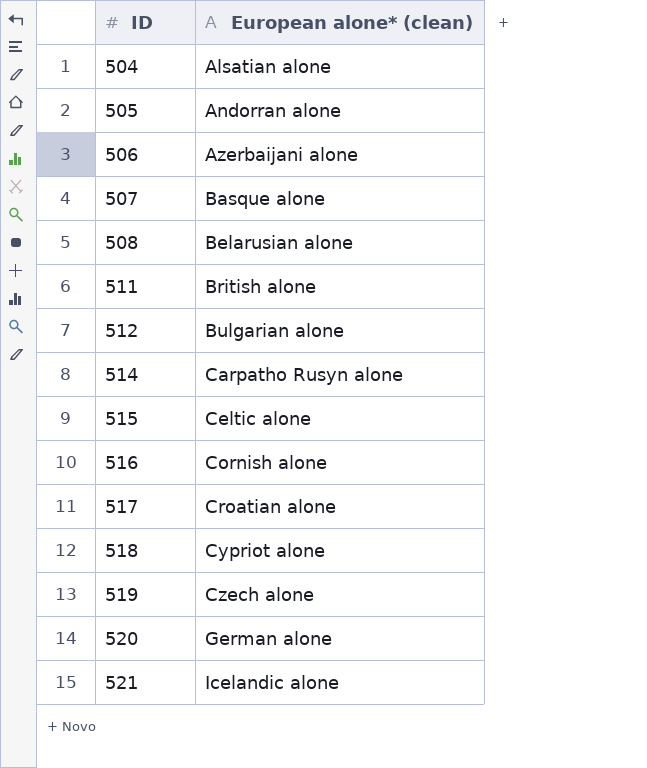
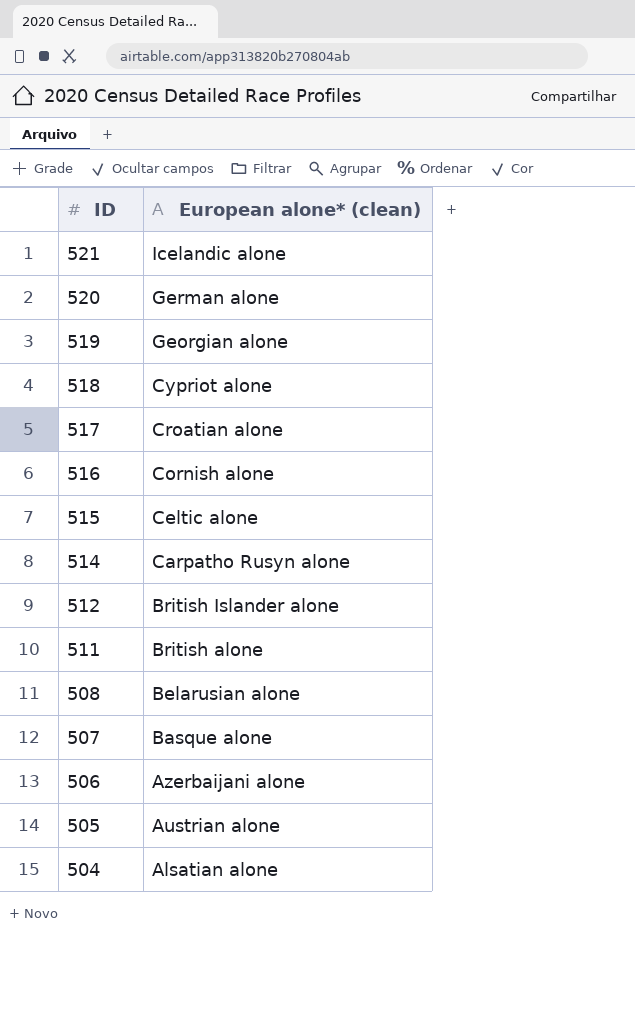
row order: ID ascending -> ID descending
519 | European alone* (clean): Czech alone -> Georgian alone
512 | European alone* (clean): Bulgarian alone -> British Islander alone
505 | European alone* (clean): Andorran alone -> Austrian alone

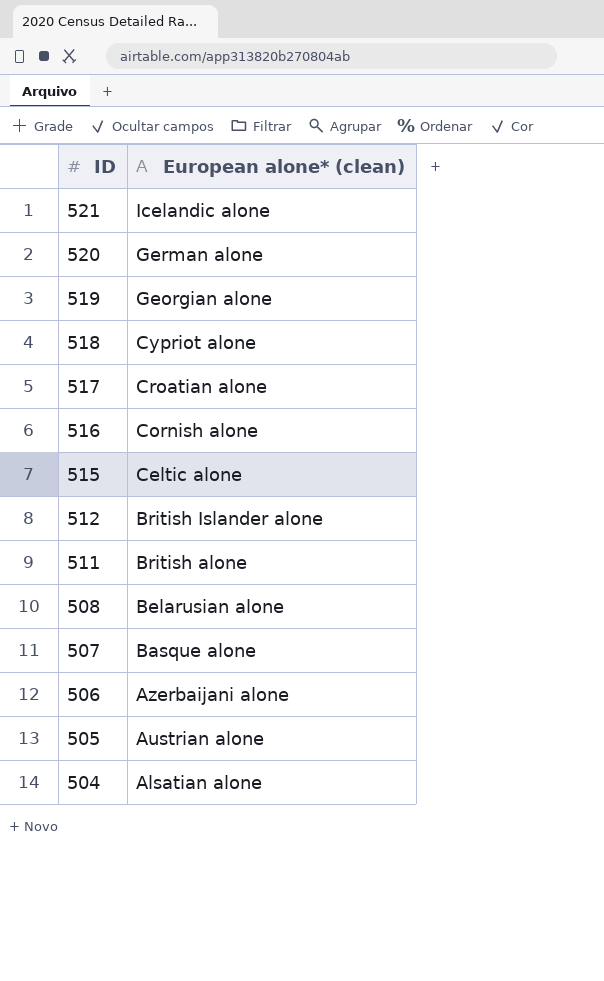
row 514: Carpatho Rusyn alone -> none

